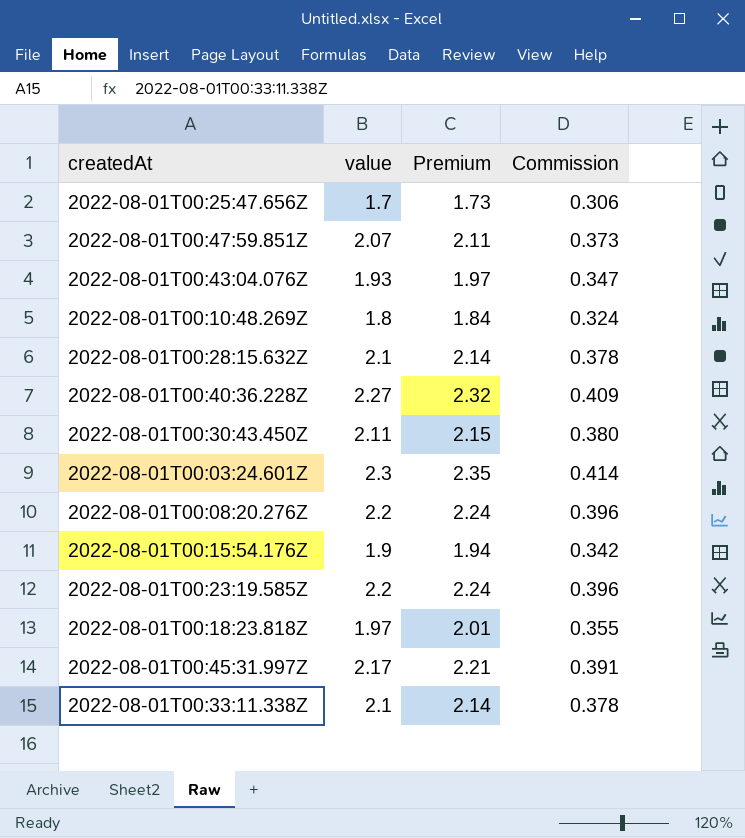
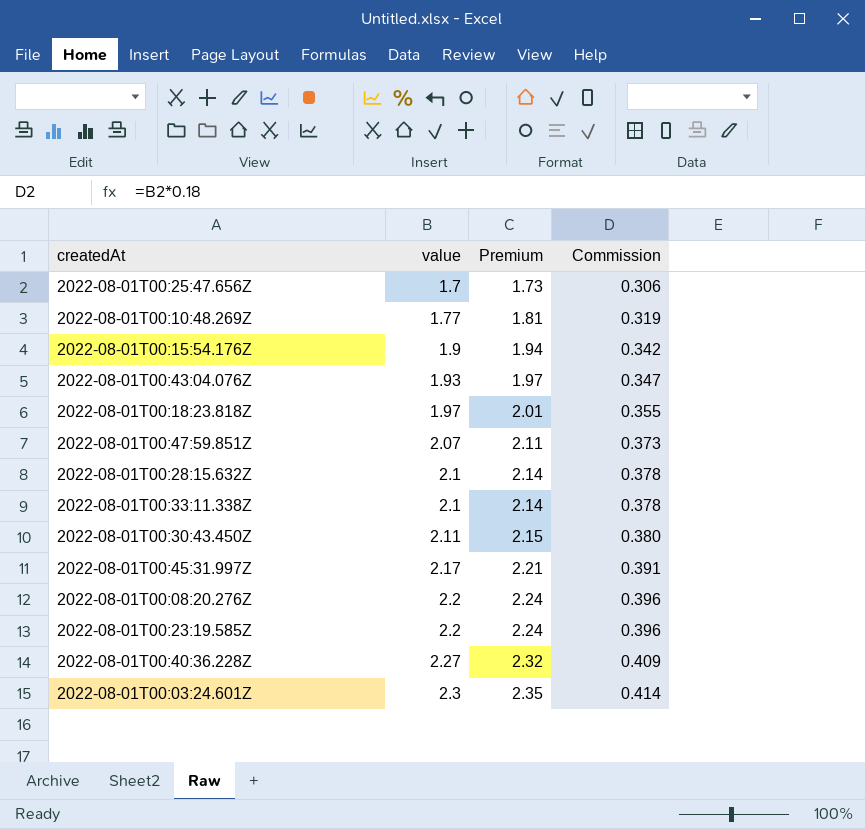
row order: none -> value ascending
2022-08-01T00:10:48.269Z | value: 1.8 -> 1.77
2022-08-01T00:10:48.269Z | Premium: 1.84 -> 1.81
2022-08-01T00:10:48.269Z | Commission: 0.324 -> 0.319

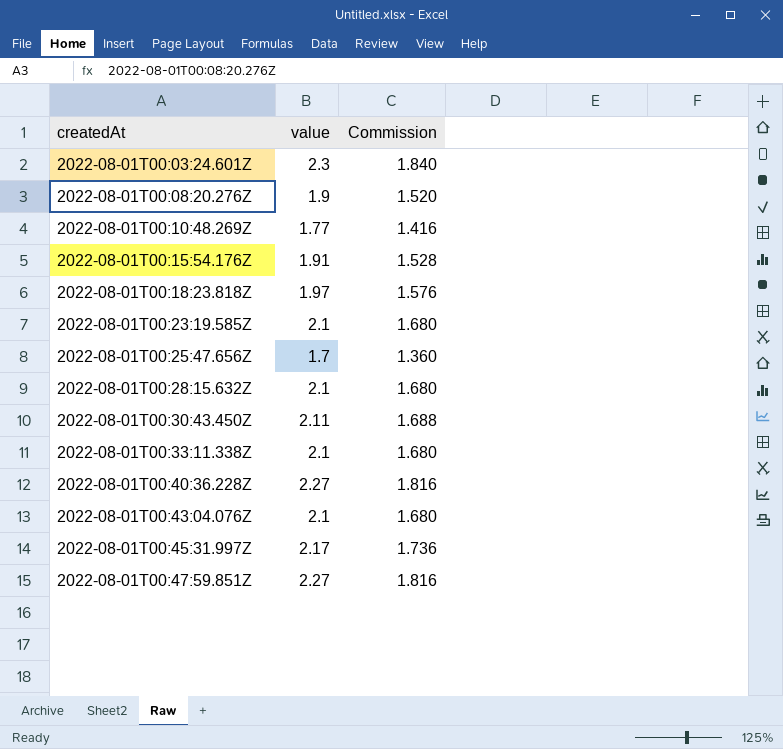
row order: value ascending -> createdAt ascending
column Premium | formula: [value] * 1.02 -> none
column Commission | formula: [value] * 0.18 -> [value] * 0.8
2022-08-01T00:08:20.276Z | value: 2.2 -> 1.9
2022-08-01T00:15:54.176Z | value: 1.9 -> 1.91
2022-08-01T00:23:19.585Z | value: 2.2 -> 2.1
2022-08-01T00:43:04.076Z | value: 1.93 -> 2.1
2022-08-01T00:47:59.851Z | value: 2.07 -> 2.27

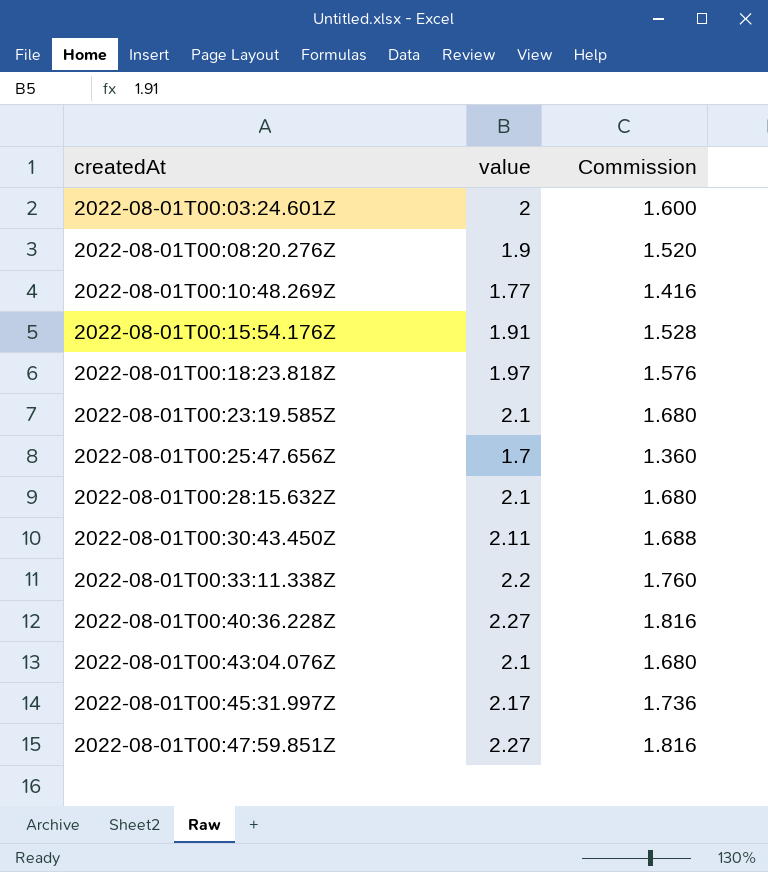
2022-08-01T00:03:24.601Z | value: 2.3 -> 2
2022-08-01T00:03:24.601Z | Commission: 1.840 -> 1.600
2022-08-01T00:33:11.338Z | value: 2.1 -> 2.2
2022-08-01T00:33:11.338Z | Commission: 1.680 -> 1.760

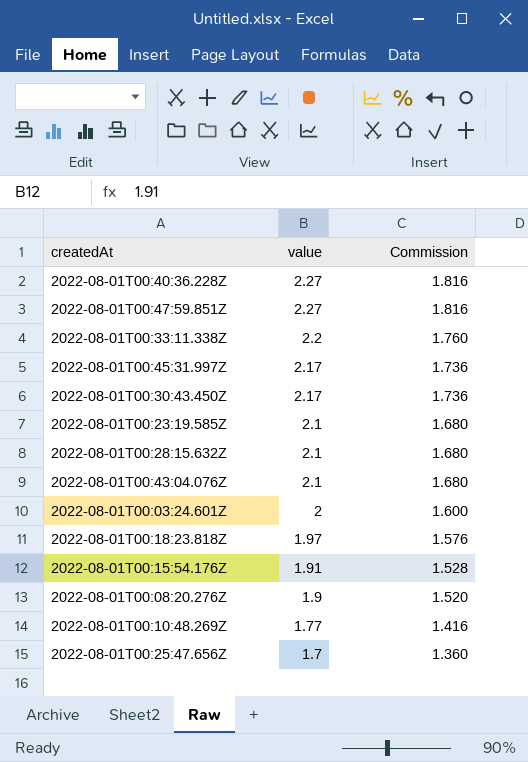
row order: createdAt ascending -> value descending
2022-08-01T00:30:43.450Z | value: 2.11 -> 2.17
2022-08-01T00:30:43.450Z | Commission: 1.688 -> 1.736

